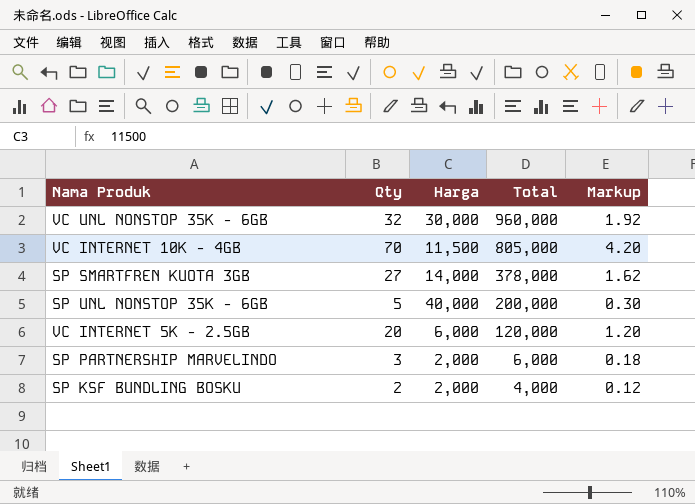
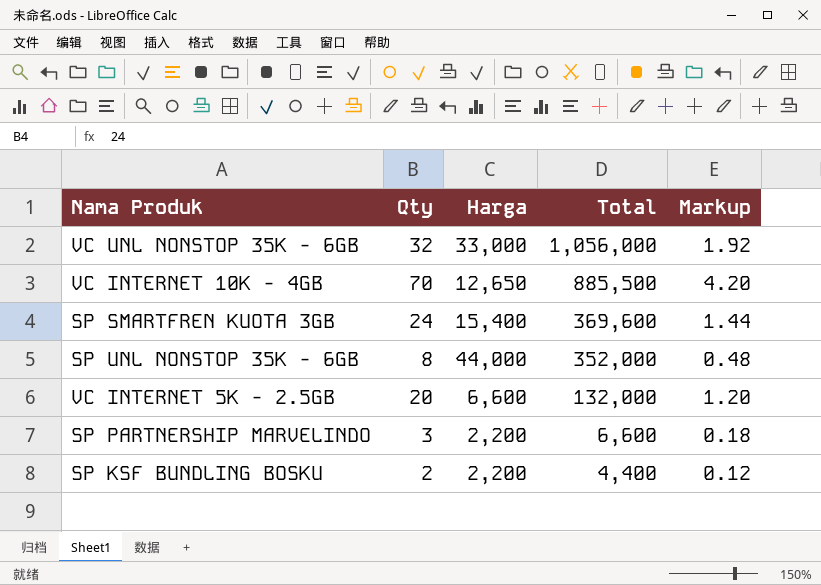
VC UNL NONSTOP 35K - 6GB | Harga: 30,000 -> 33,000
VC UNL NONSTOP 35K - 6GB | Total: 960,000 -> 1,056,000
VC INTERNET 10K - 4GB | Harga: 11,500 -> 12,650
VC INTERNET 10K - 4GB | Total: 805,000 -> 885,500
SP SMARTFREN KUOTA 3GB | Qty: 27 -> 24
SP SMARTFREN KUOTA 3GB | Harga: 14,000 -> 15,400
SP SMARTFREN KUOTA 3GB | Total: 378,000 -> 369,600
SP SMARTFREN KUOTA 3GB | Markup: 1.62 -> 1.44
SP UNL NONSTOP 35K - 6GB | Qty: 5 -> 8
SP UNL NONSTOP 35K - 6GB | Harga: 40,000 -> 44,000
SP UNL NONSTOP 35K - 6GB | Total: 200,000 -> 352,000
SP UNL NONSTOP 35K - 6GB | Markup: 0.30 -> 0.48
VC INTERNET 5K - 2.5GB | Harga: 6,000 -> 6,600
VC INTERNET 5K - 2.5GB | Total: 120,000 -> 132,000
SP PARTNERSHIP MARVELINDO | Harga: 2,000 -> 2,200
SP PARTNERSHIP MARVELINDO | Total: 6,000 -> 6,600
SP KSF BUNDLING BOSKU | Harga: 2,000 -> 2,200
SP KSF BUNDLING BOSKU | Total: 4,000 -> 4,400

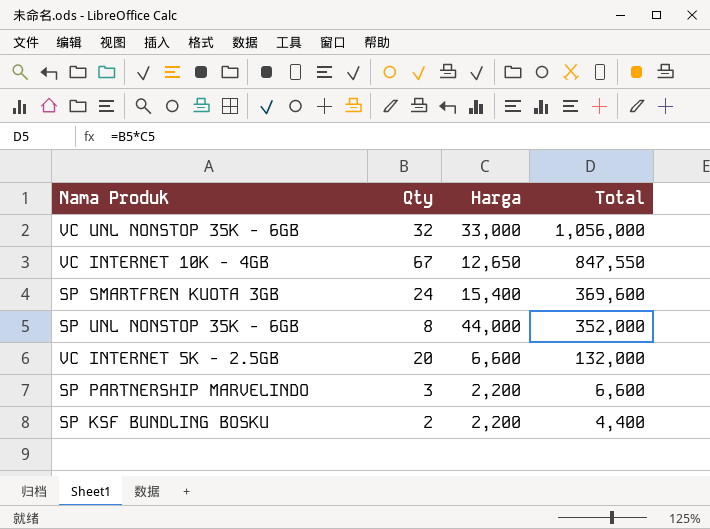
column Markup | formula: [Qty] * 0.06 -> none
VC INTERNET 10K - 4GB | Qty: 70 -> 67
VC INTERNET 10K - 4GB | Total: 885,500 -> 847,550

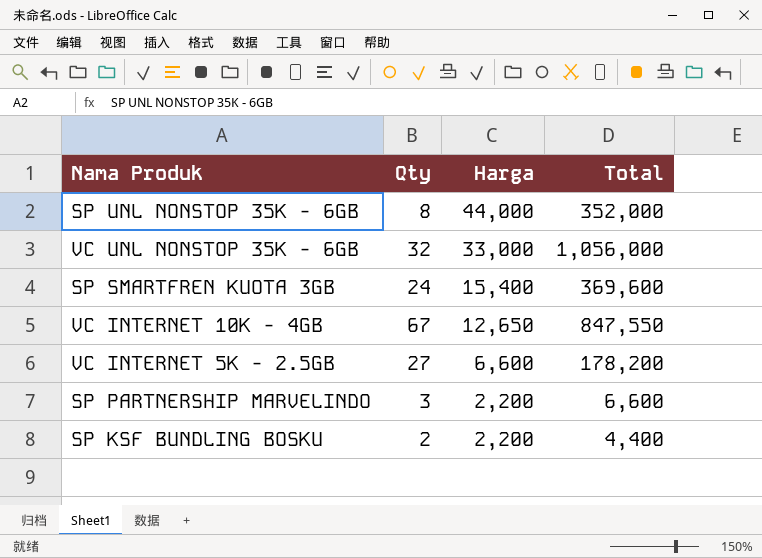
row order: Total descending -> Harga descending
VC INTERNET 5K - 2.5GB | Qty: 20 -> 27
VC INTERNET 5K - 2.5GB | Total: 132,000 -> 178,200

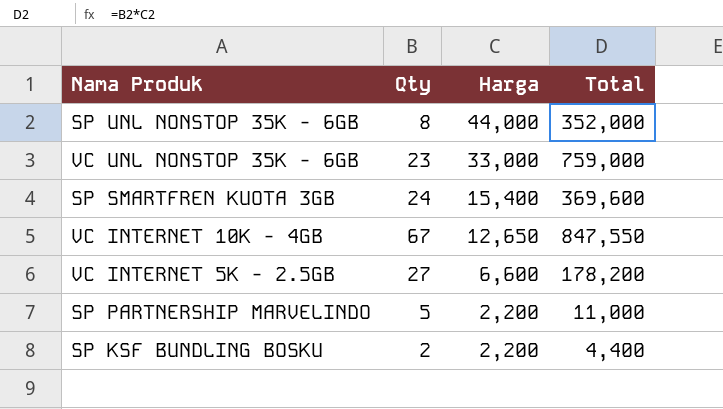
VC UNL NONSTOP 35K - 6GB | Qty: 32 -> 23
VC UNL NONSTOP 35K - 6GB | Total: 1,056,000 -> 759,000
SP PARTNERSHIP MARVELINDO | Qty: 3 -> 5
SP PARTNERSHIP MARVELINDO | Total: 6,600 -> 11,000

